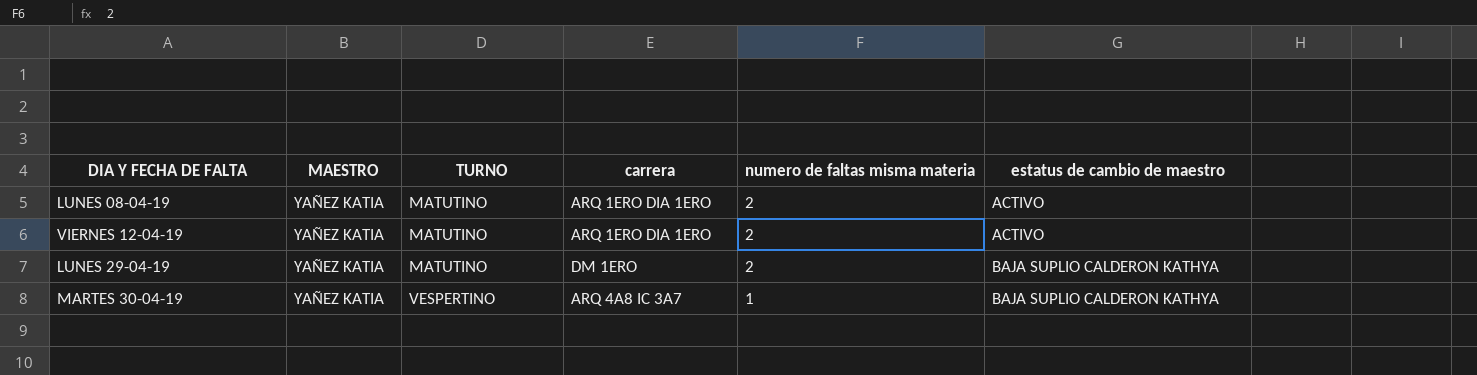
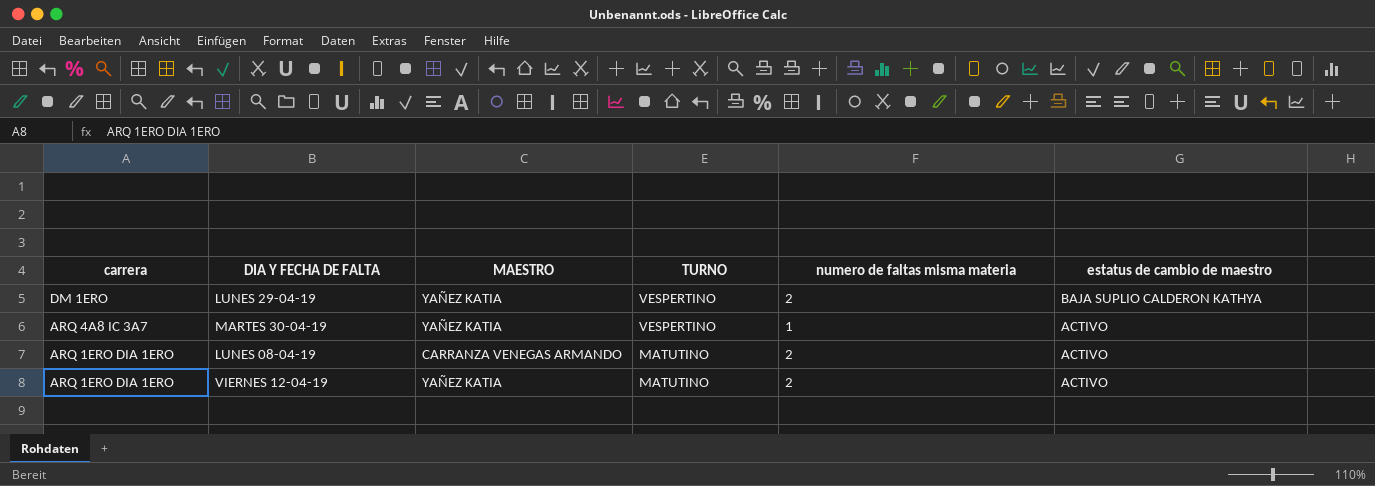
row order: TURNO ascending -> carrera descending
column carrera | position: 4 -> 1
LUNES 29-04-19 | TURNO: MATUTINO -> VESPERTINO
MARTES 30-04-19 | estatus de cambio de maestro: BAJA SUPLIO CALDERON KATHYA -> ACTIVO
LUNES 08-04-19 | MAESTRO: YAÑEZ KATIA -> CARRANZA VENEGAS ARMANDO

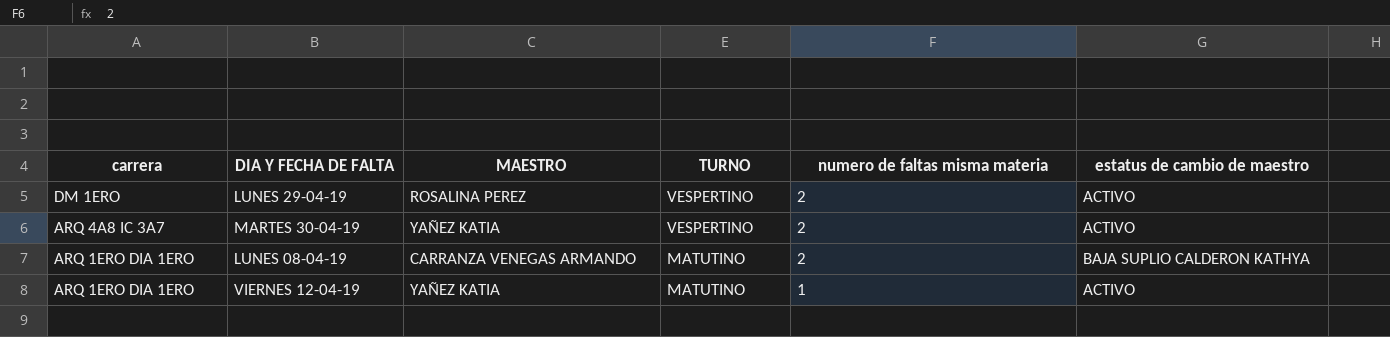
LUNES 29-04-19 | MAESTRO: YAÑEZ KATIA -> ROSALINA PEREZ
LUNES 29-04-19 | estatus de cambio de maestro: BAJA SUPLIO CALDERON KATHYA -> ACTIVO
MARTES 30-04-19 | numero de faltas misma materia: 1 -> 2
LUNES 08-04-19 | estatus de cambio de maestro: ACTIVO -> BAJA SUPLIO CALDERON KATHYA
VIERNES 12-04-19 | numero de faltas misma materia: 2 -> 1

